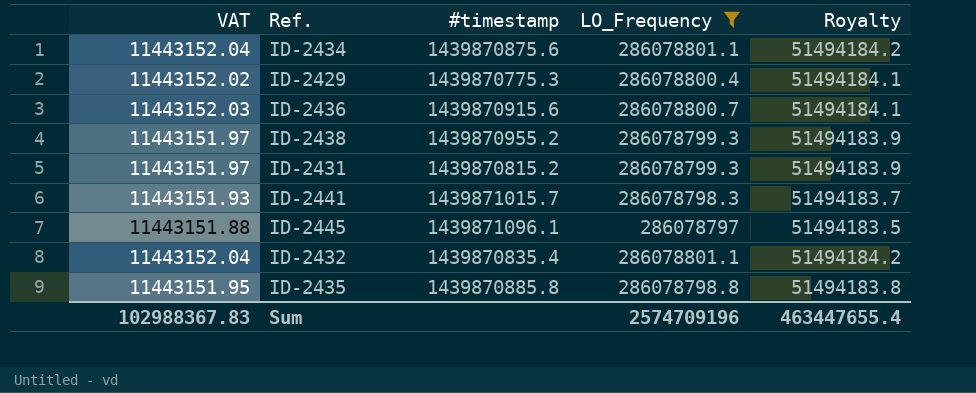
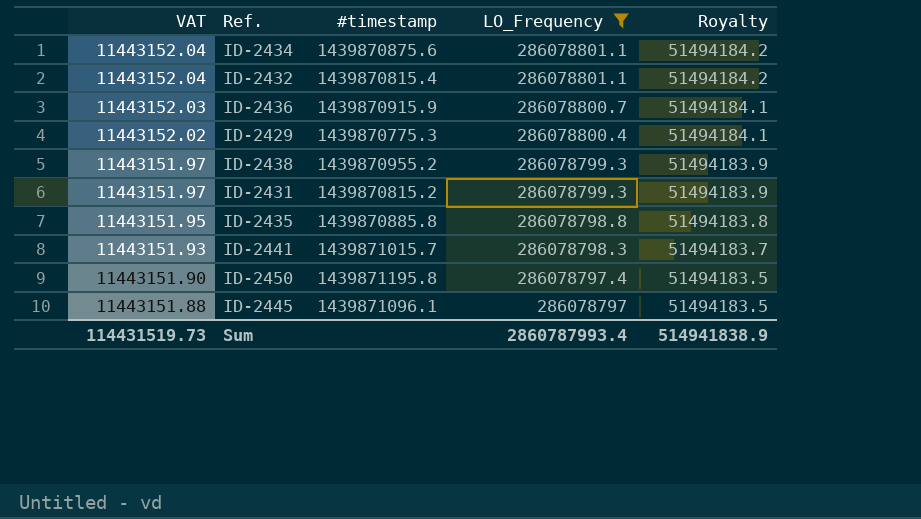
row order: none -> VAT descending
ID-2432 | #timestamp: 1439870835.4 -> 1439870815.4
ID-2436 | #timestamp: 1439870915.6 -> 1439870915.9
row ID-2450: none -> 11443151.90 | 1439871195.8 | 286078797.4 | 51494183.5
Sum | VAT: 102988367.83 -> 114431519.73
Sum | LO_Frequency: 2574709196 -> 2860787993.4
Sum | Royalty: 463447655.4 -> 514941838.9

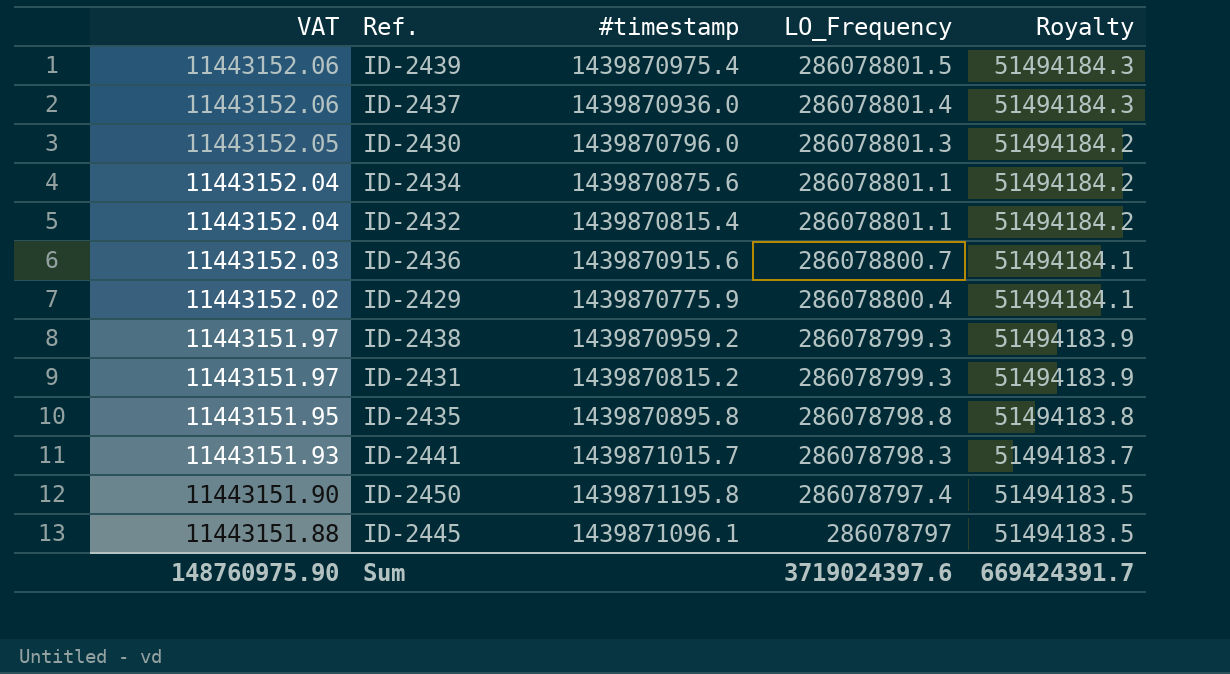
filter: LO_Frequency <= 286078801.1 -> none
ID-2436 | #timestamp: 1439870915.9 -> 1439870915.6
ID-2429 | #timestamp: 1439870775.3 -> 1439870775.9
ID-2438 | #timestamp: 1439870955.2 -> 1439870959.2
ID-2435 | #timestamp: 1439870885.8 -> 1439870895.8
Sum | VAT: 114431519.73 -> 148760975.90
Sum | LO_Frequency: 2860787993.4 -> 3719024397.6
Sum | Royalty: 514941838.9 -> 669424391.7

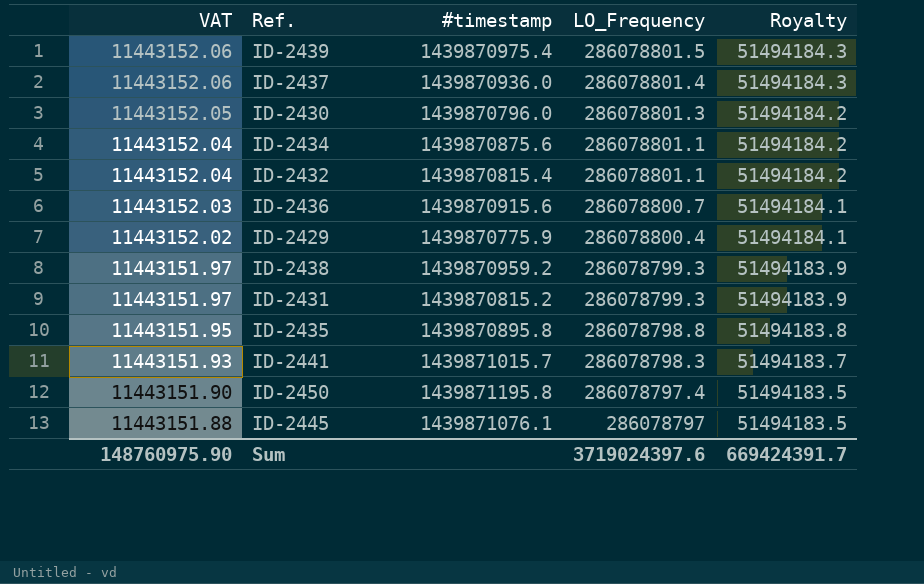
ID-2445 | #timestamp: 1439871096.1 -> 1439871076.1

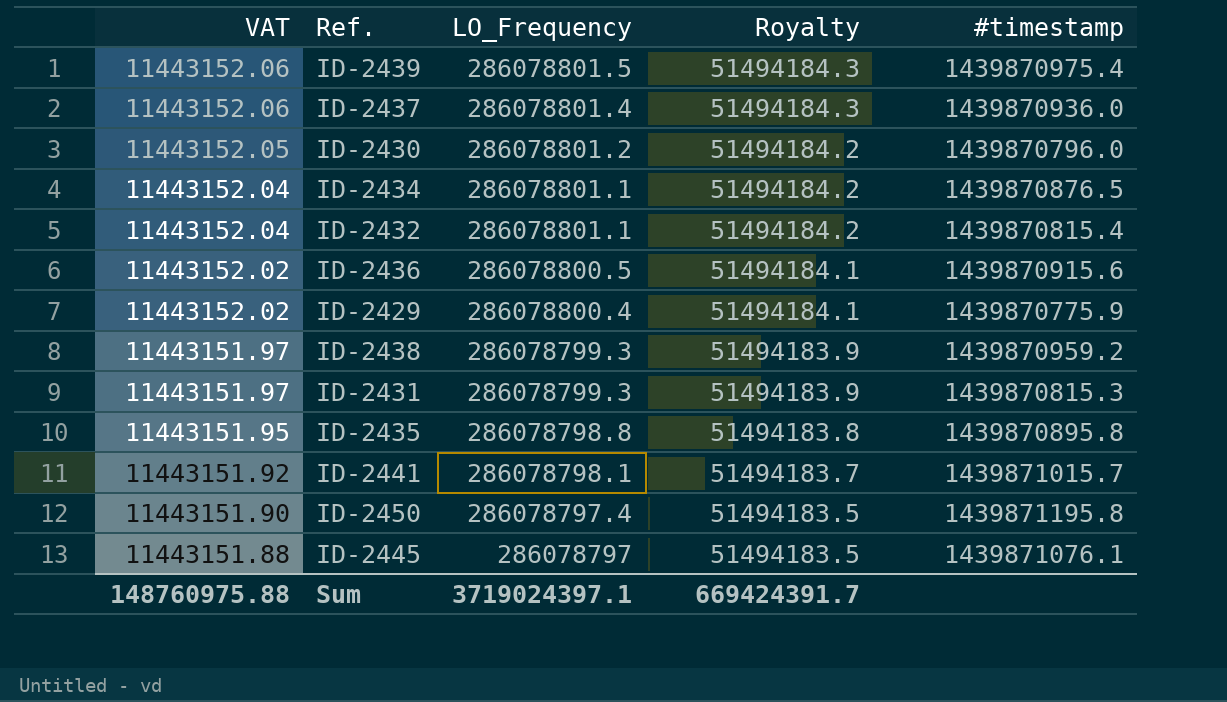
column #timestamp | position: 3 -> 5
ID-2430 | LO_Frequency: 286078801.3 -> 286078801.2
ID-2434 | #timestamp: 1439870875.6 -> 1439870876.5
ID-2436 | VAT: 11443152.03 -> 11443152.02
ID-2436 | LO_Frequency: 286078800.7 -> 286078800.5
ID-2431 | #timestamp: 1439870815.2 -> 1439870815.3
ID-2441 | VAT: 11443151.93 -> 11443151.92
ID-2441 | LO_Frequency: 286078798.3 -> 286078798.1
Sum | VAT: 148760975.90 -> 148760975.88
Sum | LO_Frequency: 3719024397.6 -> 3719024397.1

